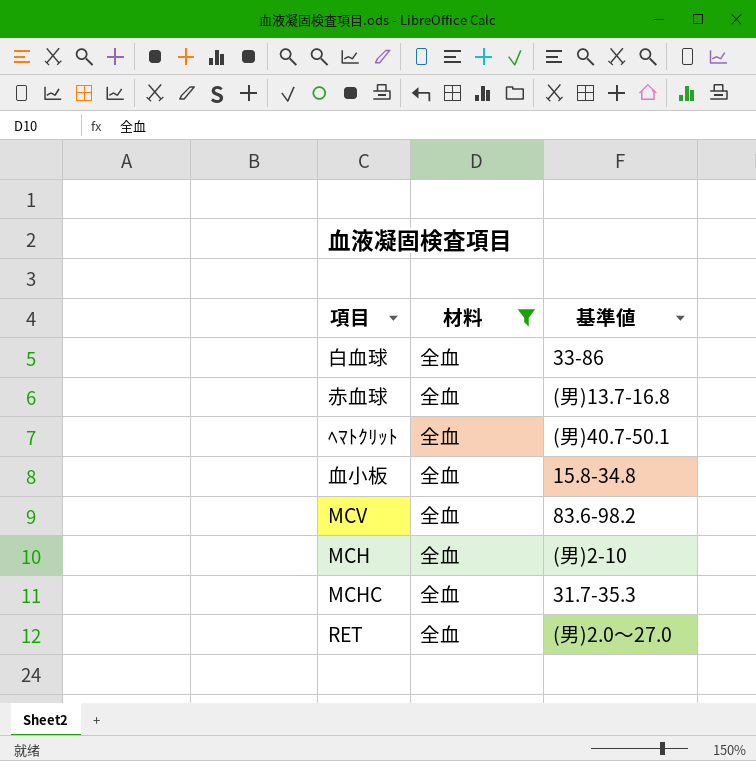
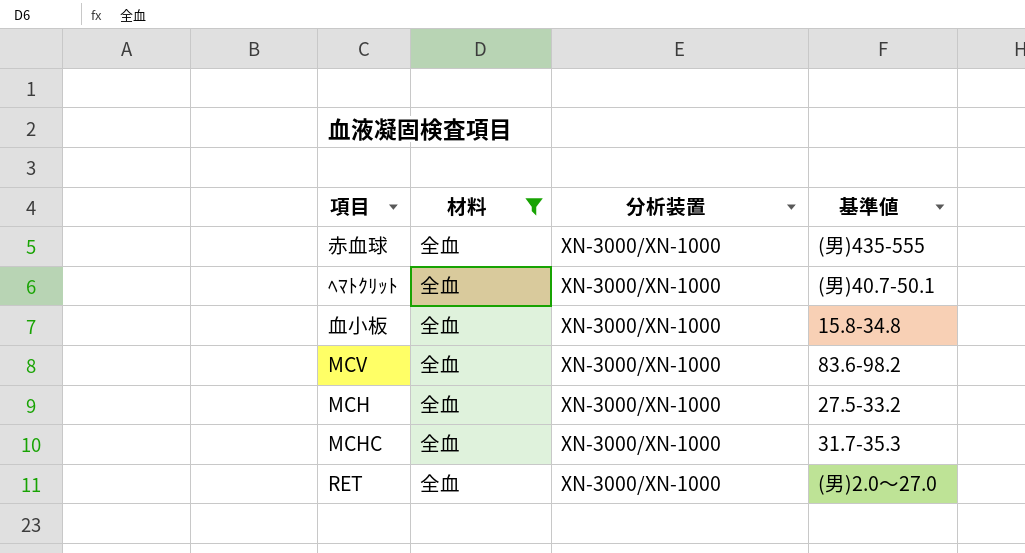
column 分析装置 | position: none -> 3
row 白血球: 全血 | 33-86 -> none
赤血球 | 基準値: (男)13.7-16.8 -> (男)435-555
MCH | 基準値: (男)2-10 -> 27.5-33.2

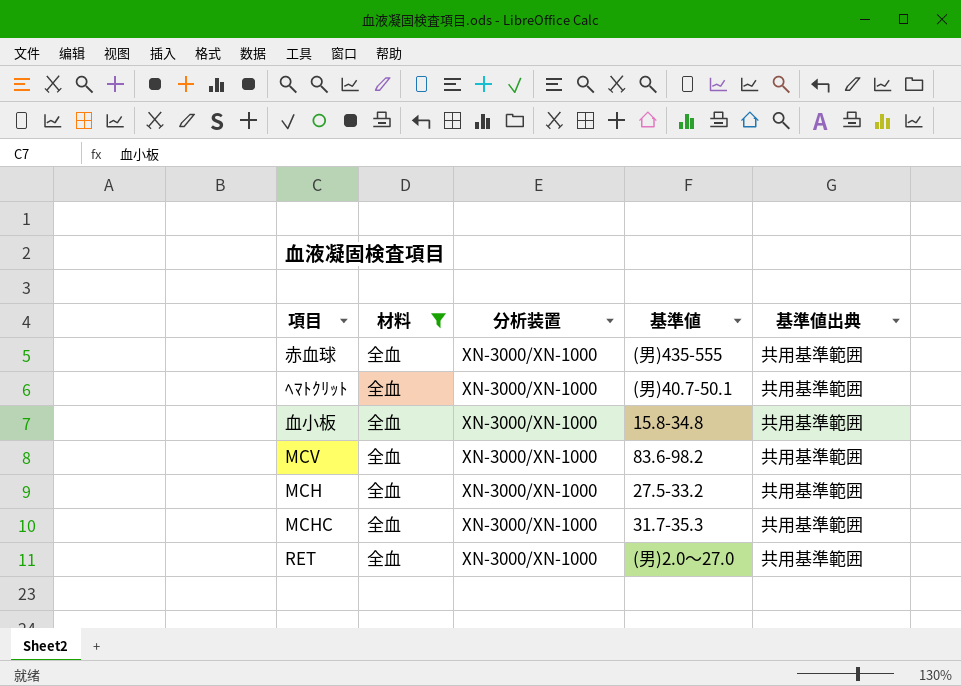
column 基準値出典 | position: none -> 5

